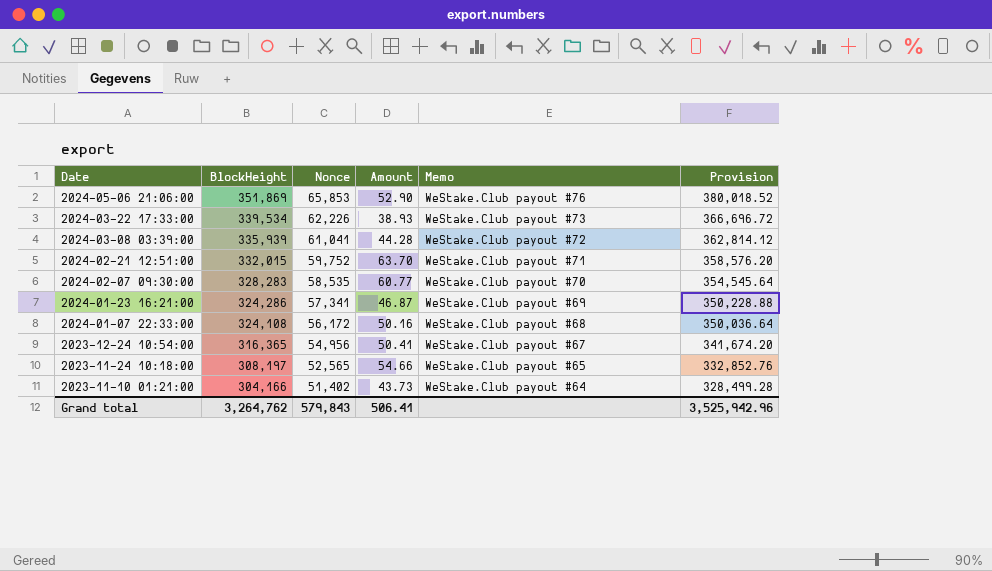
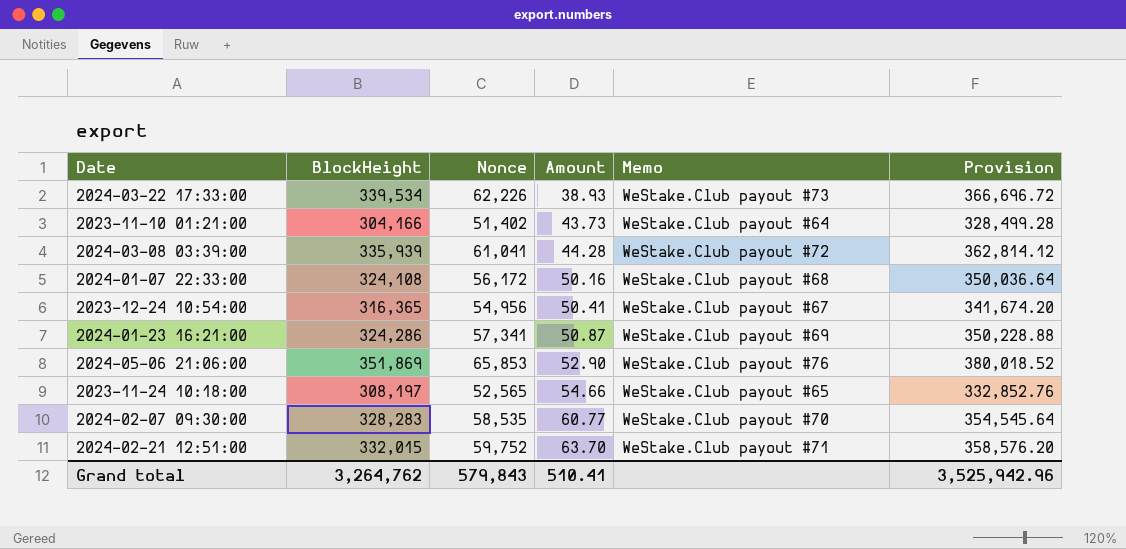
row order: Date descending -> Amount ascending
2024-01-23 16:21:00 | Amount: 46.87 -> 50.87
Grand total | Amount: 506.41 -> 510.41

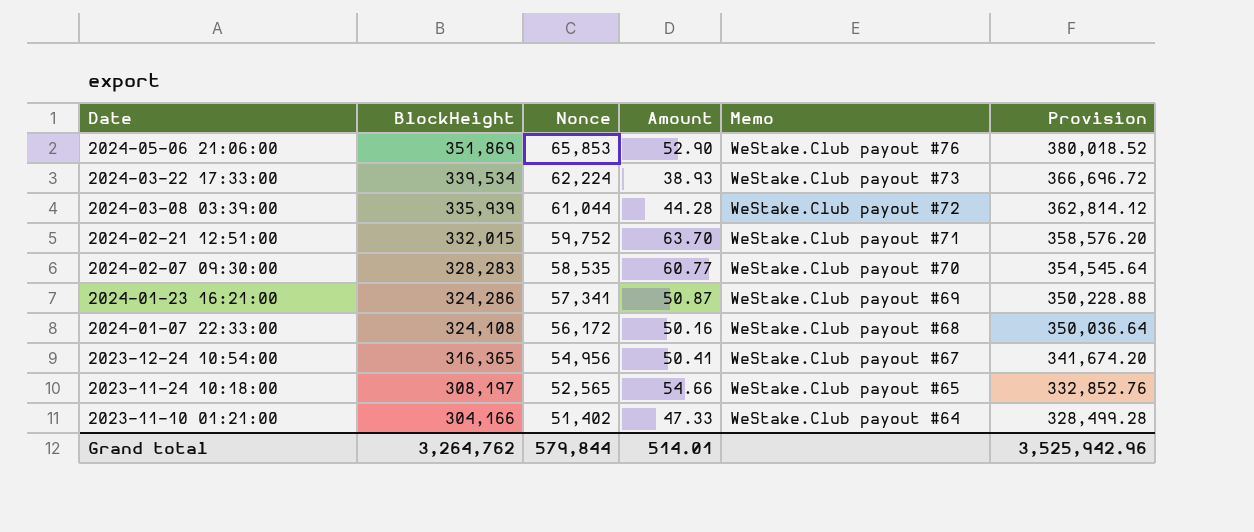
row order: Amount ascending -> Date descending
2024-03-22 17:33:00 | Nonce: 62,226 -> 62,224
2024-03-08 03:39:00 | Nonce: 61,041 -> 61,044
2023-11-10 01:21:00 | Amount: 43.73 -> 47.33
Grand total | Nonce: 579,843 -> 579,844
Grand total | Amount: 510.41 -> 514.01

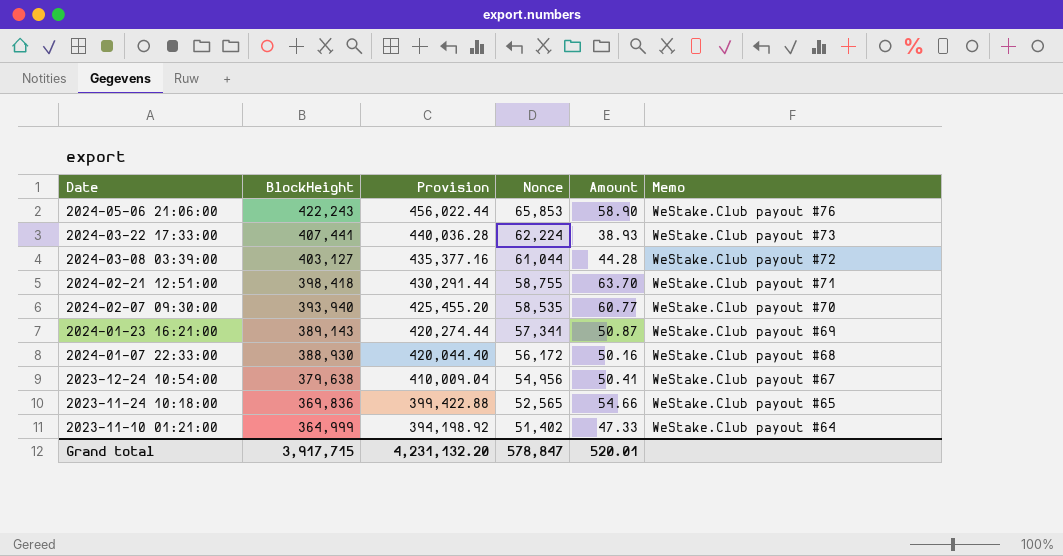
column Provision | position: 6 -> 3
2024-05-06 21:06:00 | BlockHeight: 351,869 -> 422,243
2024-05-06 21:06:00 | Provision: 380,018.52 -> 456,022.44
2024-05-06 21:06:00 | Amount: 52.90 -> 58.90
2024-03-22 17:33:00 | BlockHeight: 339,534 -> 407,441
2024-03-22 17:33:00 | Provision: 366,696.72 -> 440,036.28
2024-03-08 03:39:00 | BlockHeight: 335,939 -> 403,127
2024-03-08 03:39:00 | Provision: 362,814.12 -> 435,377.16
2024-02-21 12:51:00 | BlockHeight: 332,015 -> 398,418
2024-02-21 12:51:00 | Provision: 358,576.20 -> 430,291.44
2024-02-21 12:51:00 | Nonce: 59,752 -> 58,755
2024-02-07 09:30:00 | BlockHeight: 328,283 -> 393,940
2024-02-07 09:30:00 | Provision: 354,545.64 -> 425,455.20
2024-01-23 16:21:00 | BlockHeight: 324,286 -> 389,143
2024-01-23 16:21:00 | Provision: 350,228.88 -> 420,274.44
2024-01-07 22:33:00 | BlockHeight: 324,108 -> 388,930
2024-01-07 22:33:00 | Provision: 350,036.64 -> 420,044.40
2023-12-24 10:54:00 | BlockHeight: 316,365 -> 379,638
2023-12-24 10:54:00 | Provision: 341,674.20 -> 410,009.04
2023-11-24 10:18:00 | BlockHeight: 308,197 -> 369,836
2023-11-24 10:18:00 | Provision: 332,852.76 -> 399,422.88
2023-11-10 01:21:00 | BlockHeight: 304,166 -> 364,999
2023-11-10 01:21:00 | Provision: 328,499.28 -> 394,198.92
Grand total | BlockHeight: 3,264,762 -> 3,917,715
Grand total | Provision: 3,525,942.96 -> 4,231,132.20
Grand total | Nonce: 579,844 -> 578,847
Grand total | Amount: 514.01 -> 520.01

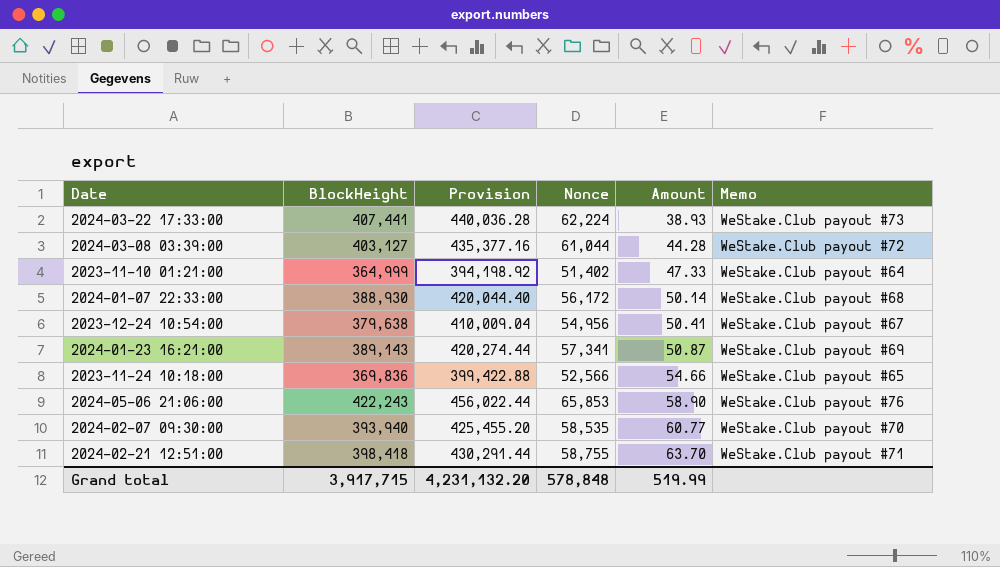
row order: Date descending -> Amount ascending
2024-01-07 22:33:00 | Amount: 50.16 -> 50.14
2023-11-24 10:18:00 | Nonce: 52,565 -> 52,566
Grand total | Nonce: 578,847 -> 578,848
Grand total | Amount: 520.01 -> 519.99

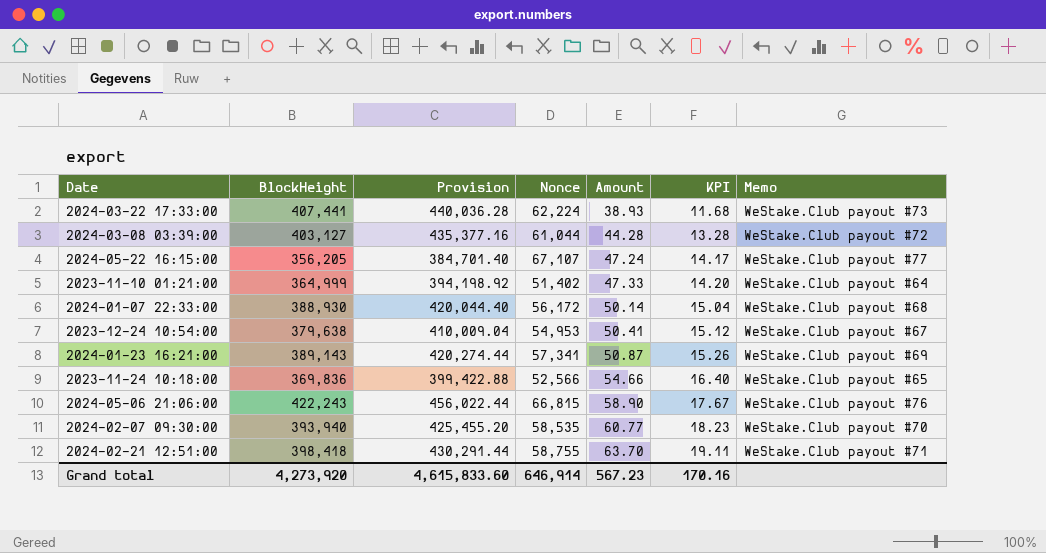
column KPI | formula: none -> [Amount] * 0.3
row 2024-05-22 16:15:00: none -> 356,205 | 384,701.40 | 67,107 | 47.24 | 14.17 | WeStake.Club payout #77
2023-12-24 10:54:00 | Nonce: 54,956 -> 54,953
2024-05-06 21:06:00 | Nonce: 65,853 -> 66,815
Grand total | BlockHeight: 3,917,715 -> 4,273,920
Grand total | Provision: 4,231,132.20 -> 4,615,833.60
Grand total | Nonce: 578,848 -> 646,914
Grand total | Amount: 519.99 -> 567.23

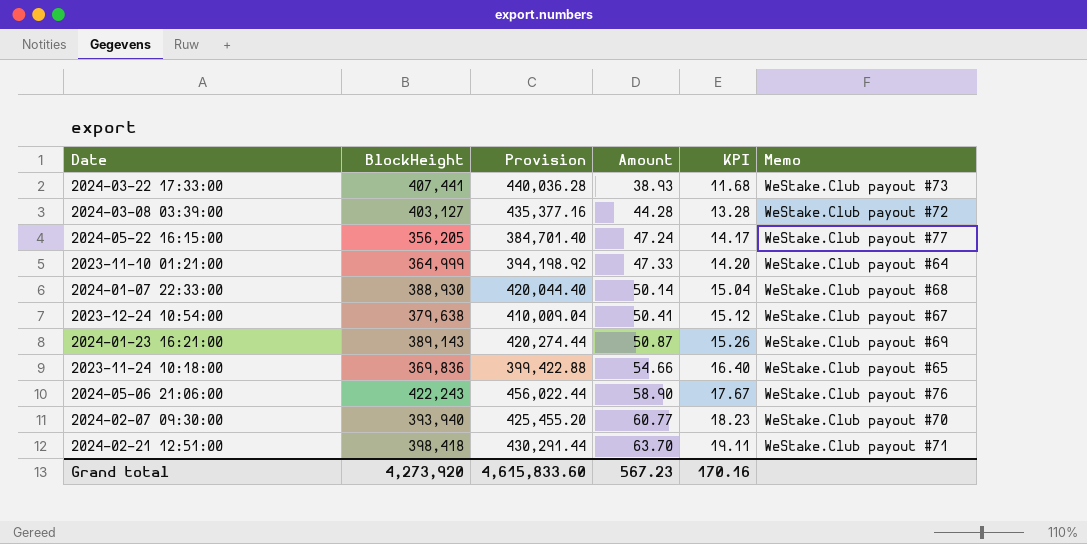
column Nonce | position: 4 -> none

